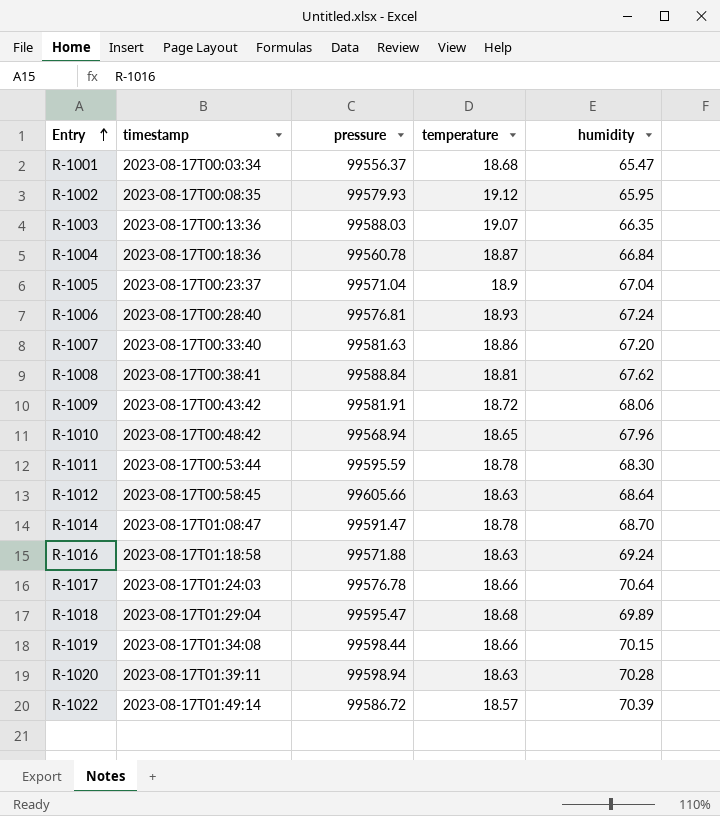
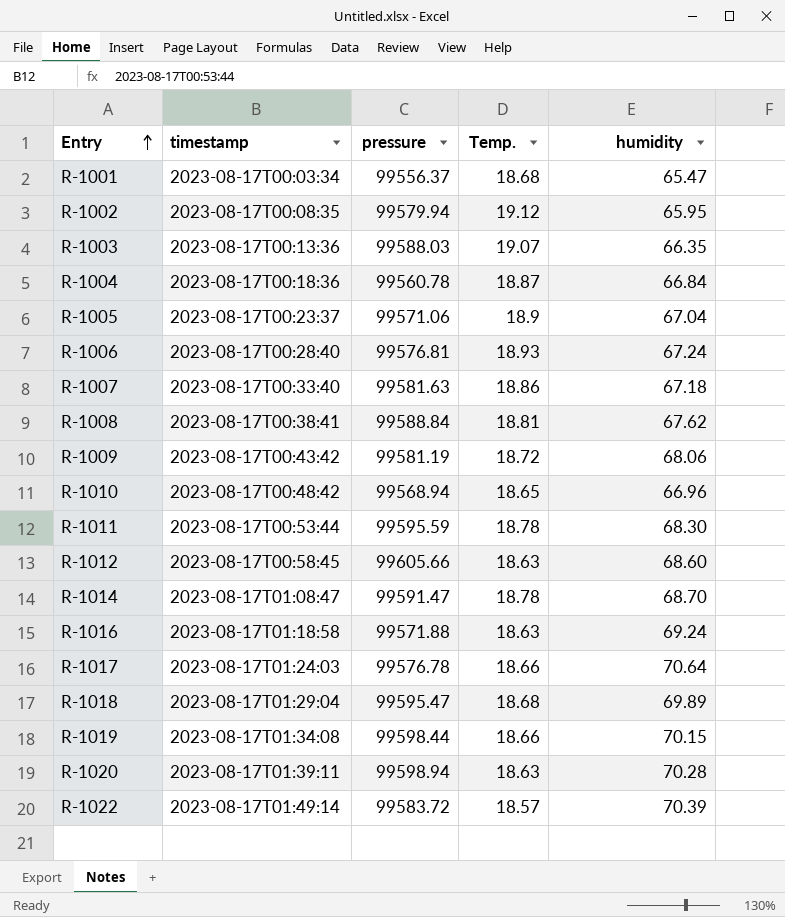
column name: temperature -> Temp.
R-1002 | pressure: 99579.93 -> 99579.94
R-1005 | pressure: 99571.04 -> 99571.06
R-1007 | humidity: 67.20 -> 67.18
R-1009 | pressure: 99581.91 -> 99581.19
R-1010 | humidity: 67.96 -> 66.96
R-1012 | humidity: 68.64 -> 68.60
R-1022 | pressure: 99586.72 -> 99583.72

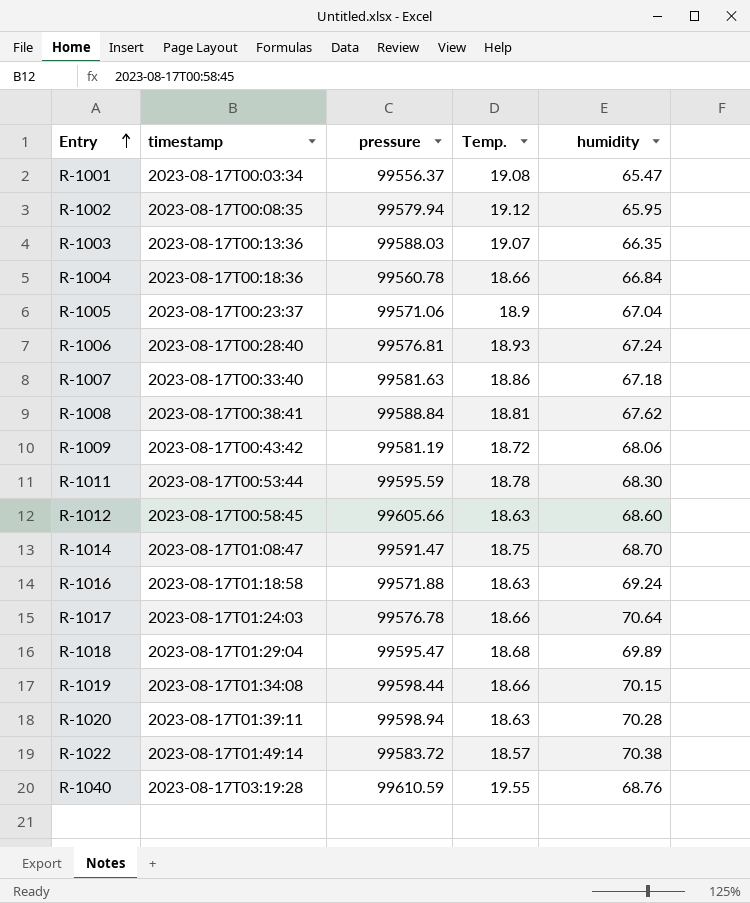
row R-1010: 2023-08-17T00:48:42 | 99568.94 | 18.65 | 66.96 -> none
R-1001 | Temp.: 18.68 -> 19.08
R-1004 | Temp.: 18.87 -> 18.66
R-1014 | Temp.: 18.78 -> 18.75
R-1022 | humidity: 70.39 -> 70.38
row R-1040: none -> 2023-08-17T03:19:28 | 99610.59 | 19.55 | 68.76

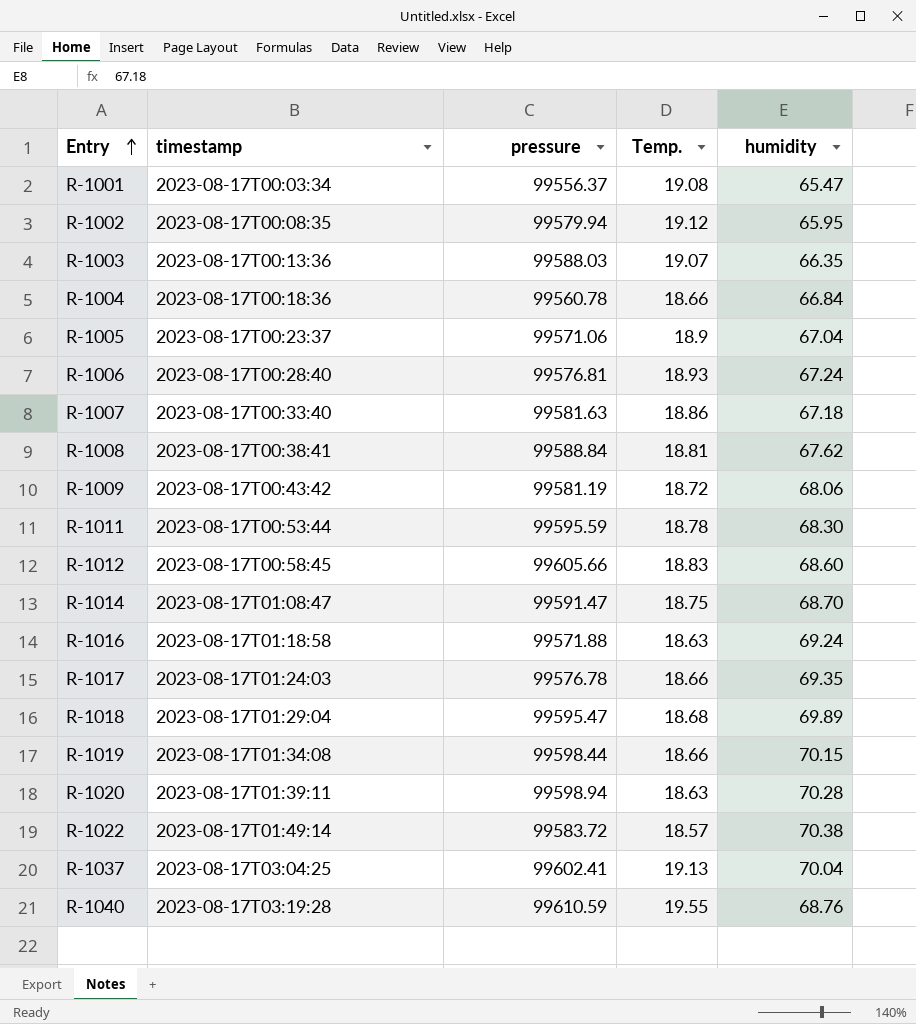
R-1012 | Temp.: 18.63 -> 18.83
R-1017 | humidity: 70.64 -> 69.35
row R-1037: none -> 2023-08-17T03:04:25 | 99602.41 | 19.13 | 70.04

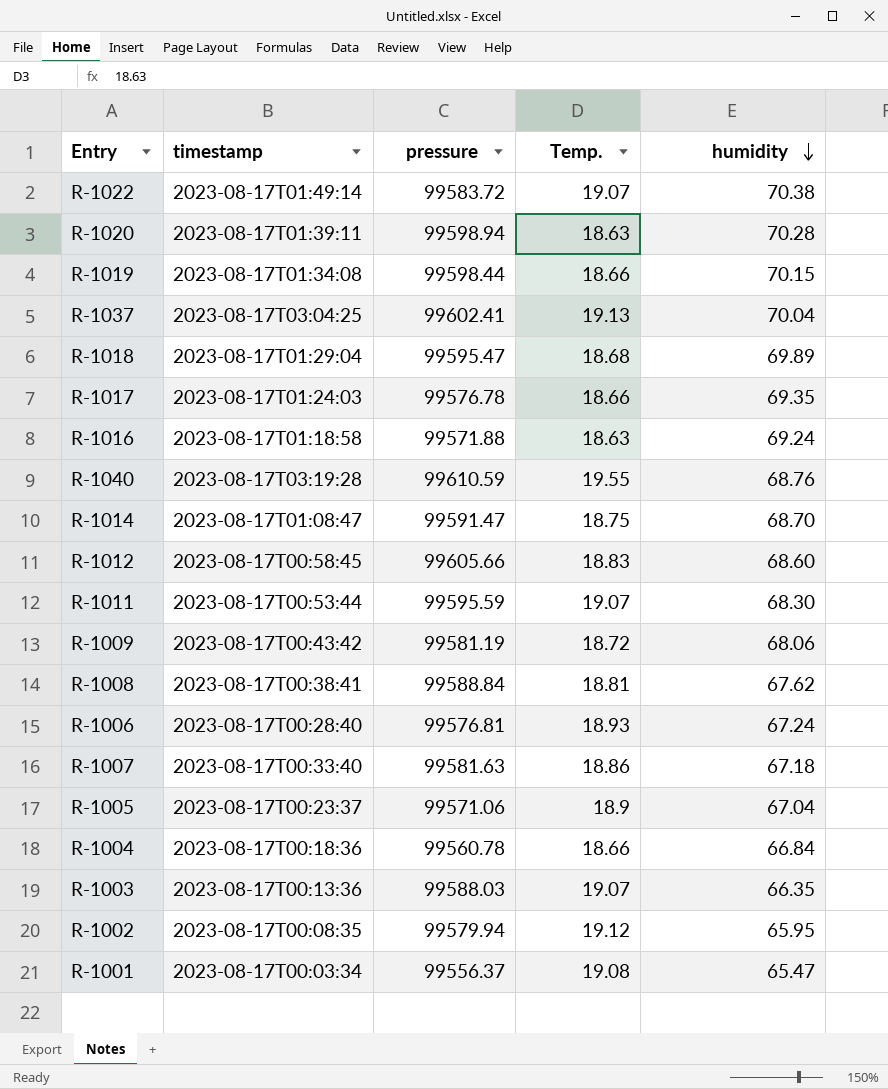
row order: Entry ascending -> humidity descending
R-1022 | Temp.: 18.57 -> 19.07
R-1011 | Temp.: 18.78 -> 19.07

